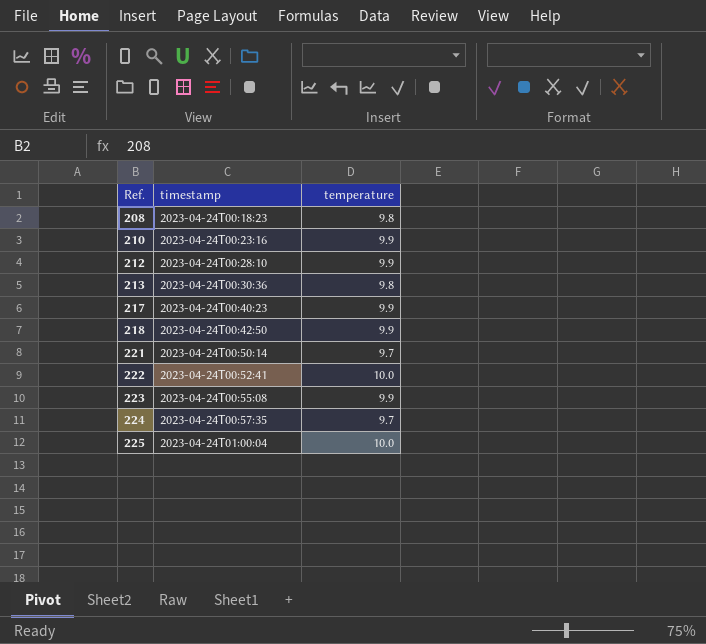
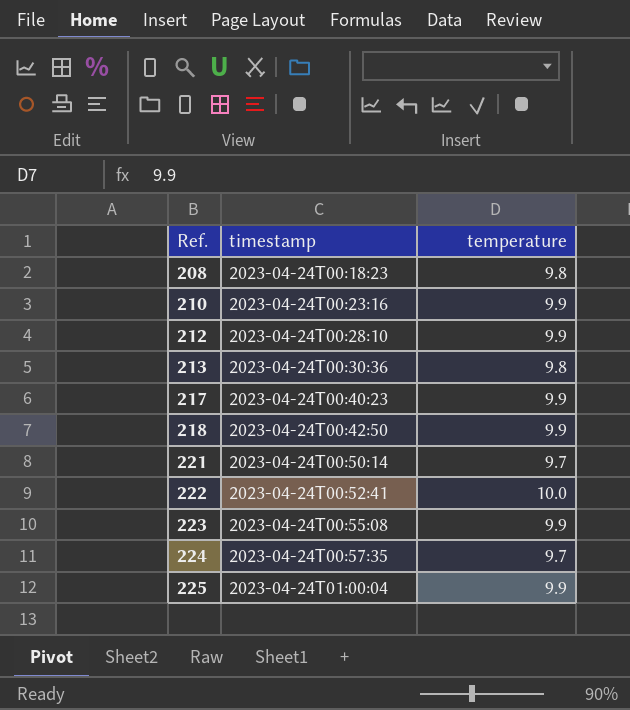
225 | temperature: 10.0 -> 9.9

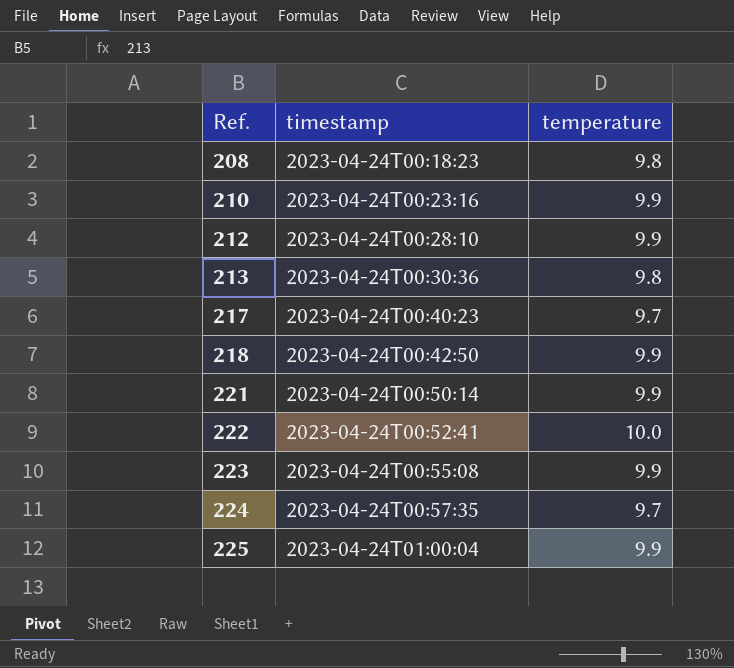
217 | temperature: 9.9 -> 9.7
221 | temperature: 9.7 -> 9.9

